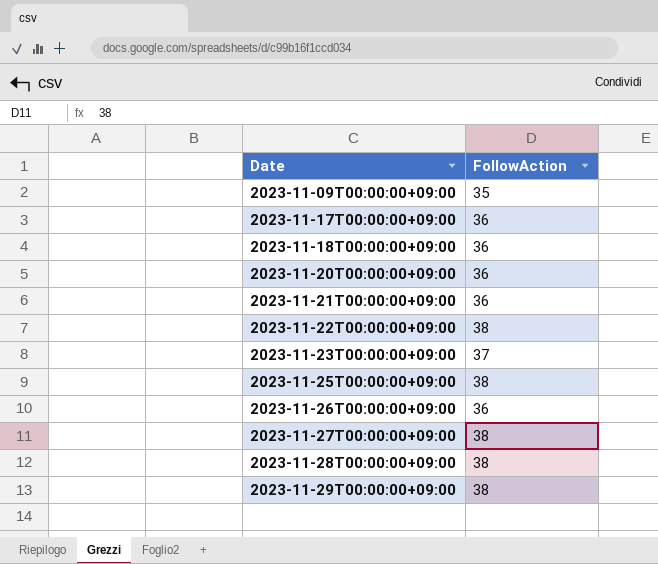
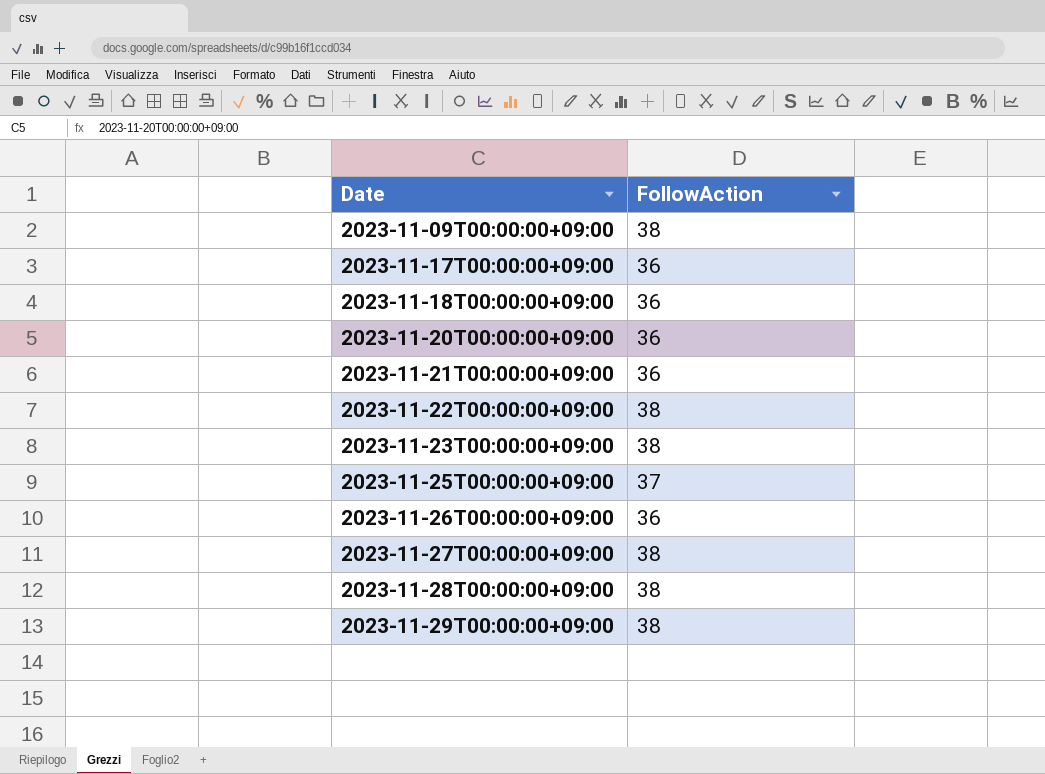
2023-11-09T00:00:00+09:00 | FollowAction: 35 -> 38
2023-11-23T00:00:00+09:00 | FollowAction: 37 -> 38
2023-11-25T00:00:00+09:00 | FollowAction: 38 -> 37

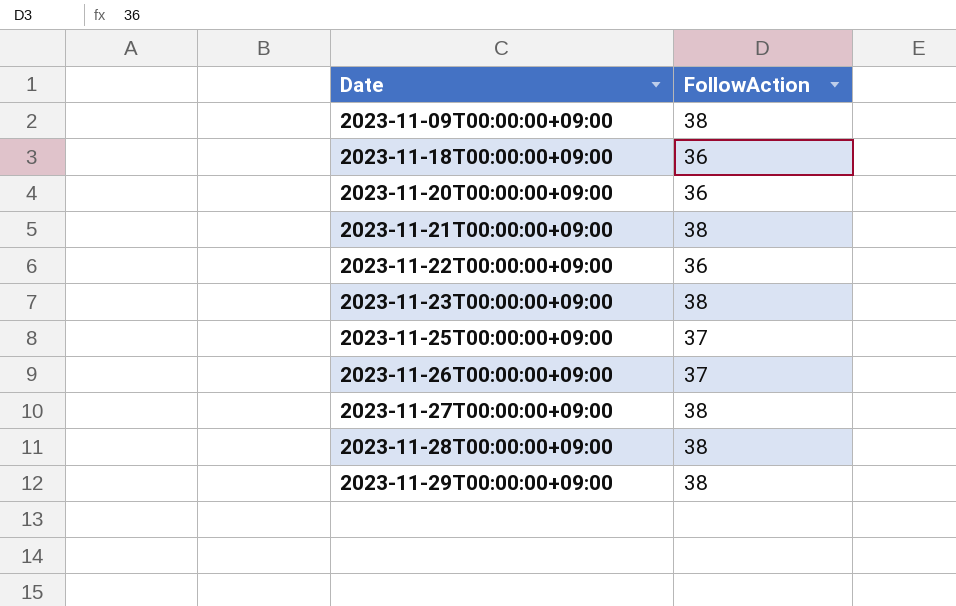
row 2023-11-17T00:00:00+09:00: 36 -> none
2023-11-21T00:00:00+09:00 | FollowAction: 36 -> 38
2023-11-22T00:00:00+09:00 | FollowAction: 38 -> 36
2023-11-26T00:00:00+09:00 | FollowAction: 36 -> 37

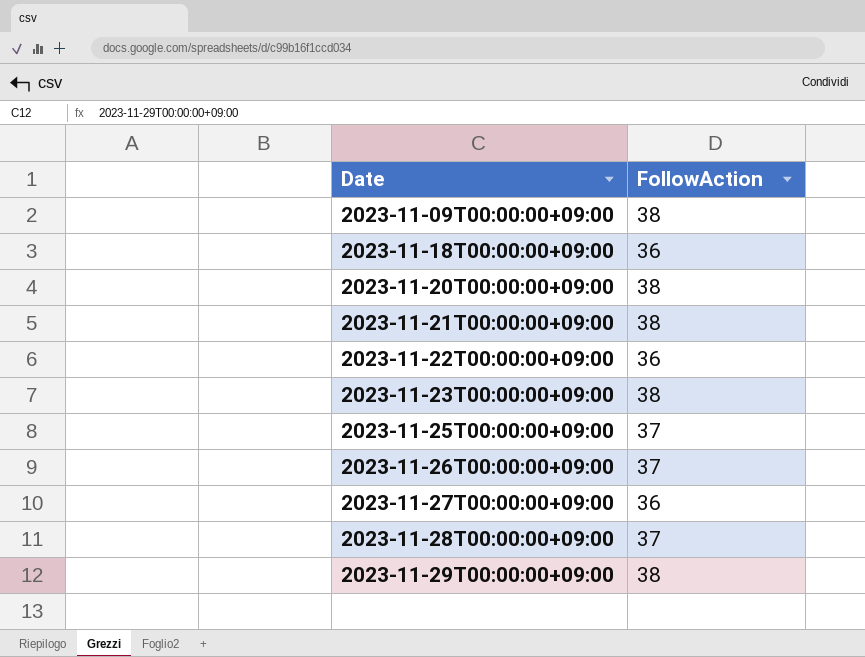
2023-11-20T00:00:00+09:00 | FollowAction: 36 -> 38
2023-11-27T00:00:00+09:00 | FollowAction: 38 -> 36
2023-11-28T00:00:00+09:00 | FollowAction: 38 -> 37

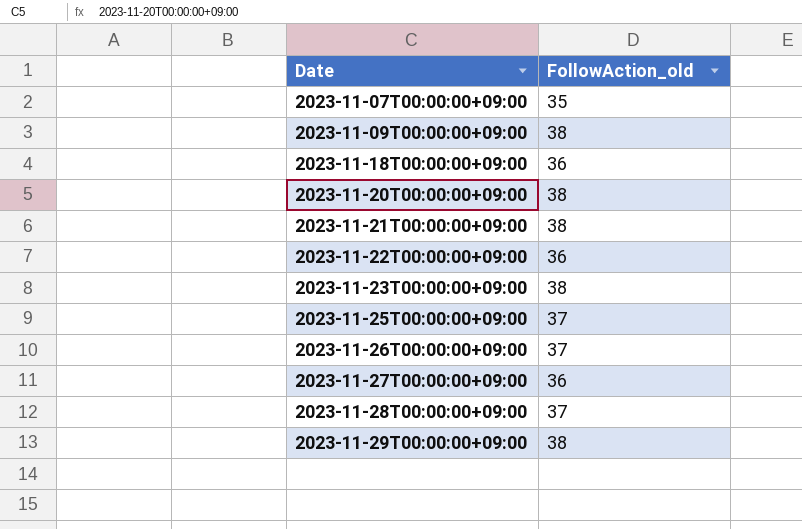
column name: FollowAction -> FollowAction_old
row 2023-11-07T00:00:00+09:00: none -> 35

